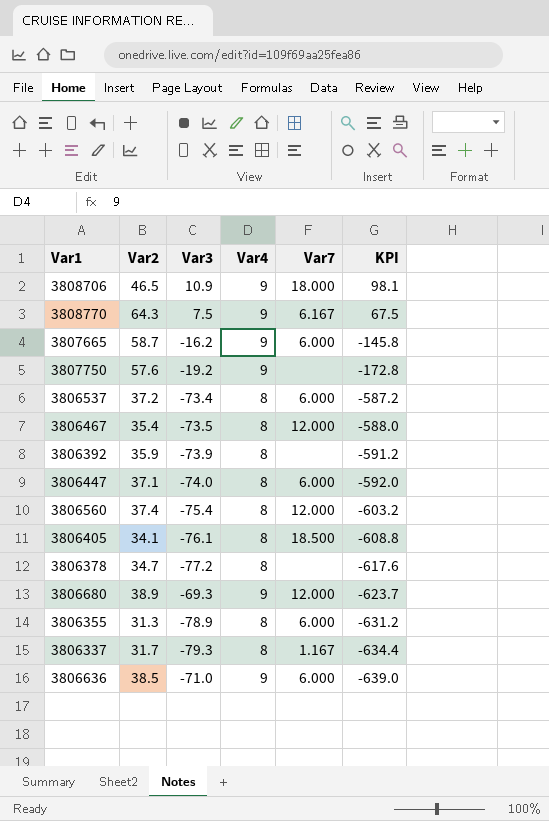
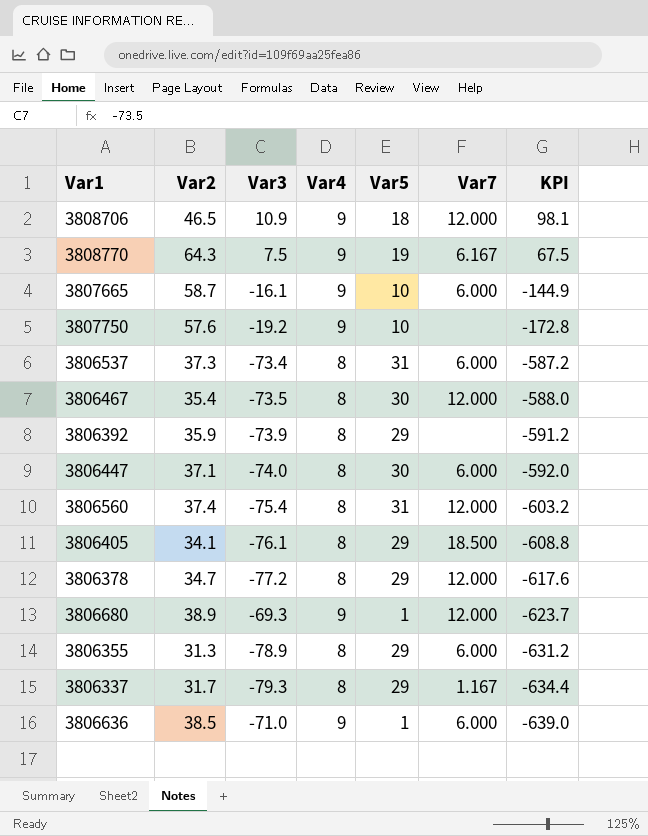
column Var5 | position: none -> 5
3808706 | Var7: 18.000 -> 12.000
3807665 | Var3: -16.2 -> -16.1
3807665 | KPI: -145.8 -> -144.9
3806537 | Var2: 37.2 -> 37.3
3806378 | Var7: none -> 12.000

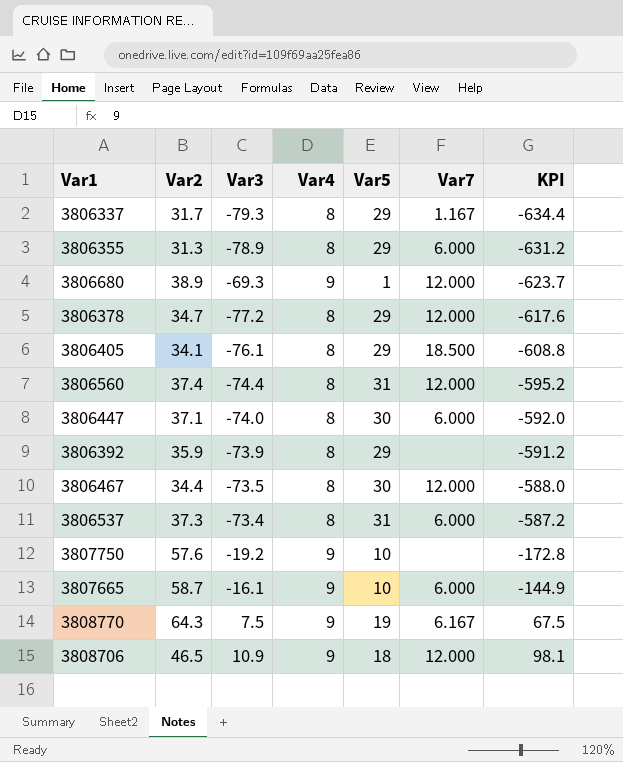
row order: KPI descending -> KPI ascending
row 3806636: 38.5 | -71.0 | 9 | 1 | 6.000 | -639.0 -> none
3806560 | Var3: -75.4 -> -74.4
3806560 | KPI: -603.2 -> -595.2
3806467 | Var2: 35.4 -> 34.4

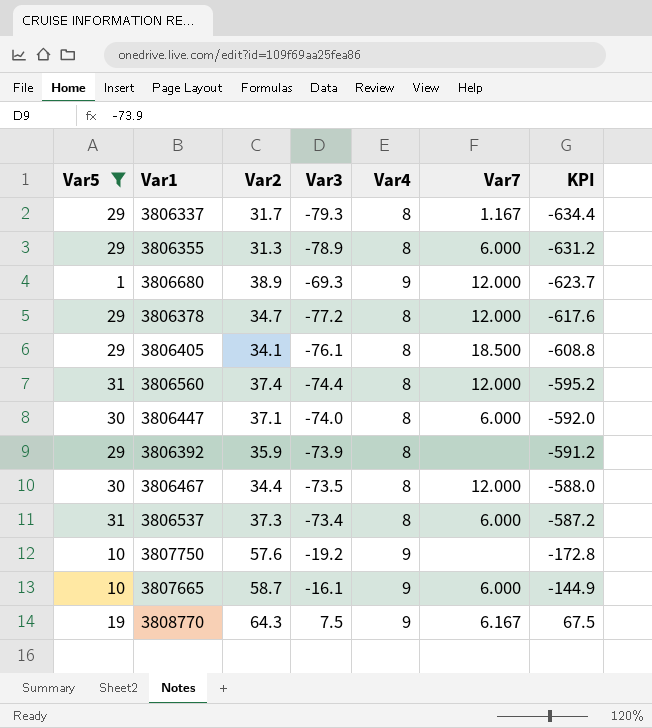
filter: none -> Var5 != 18
column Var5 | position: 5 -> 1

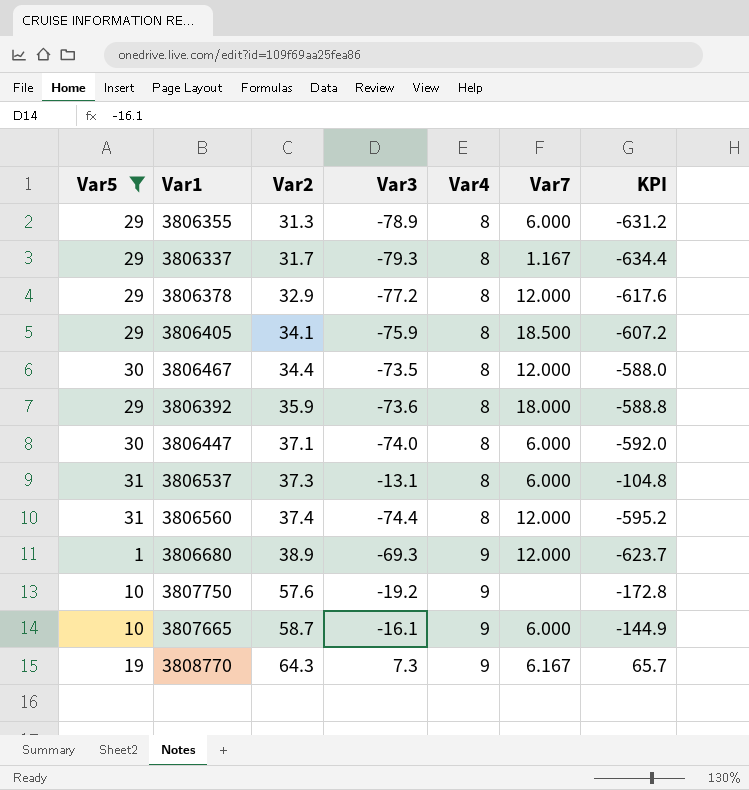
row order: KPI ascending -> Var2 ascending
3806378 | Var2: 34.7 -> 32.9
3806405 | Var3: -76.1 -> -75.9
3806405 | KPI: -608.8 -> -607.2
3806392 | Var3: -73.9 -> -73.6
3806392 | Var7: none -> 18.000
3806392 | KPI: -591.2 -> -588.8
3806537 | Var3: -73.4 -> -13.1
3806537 | KPI: -587.2 -> -104.8
3808770 | Var3: 7.5 -> 7.3
3808770 | KPI: 67.5 -> 65.7

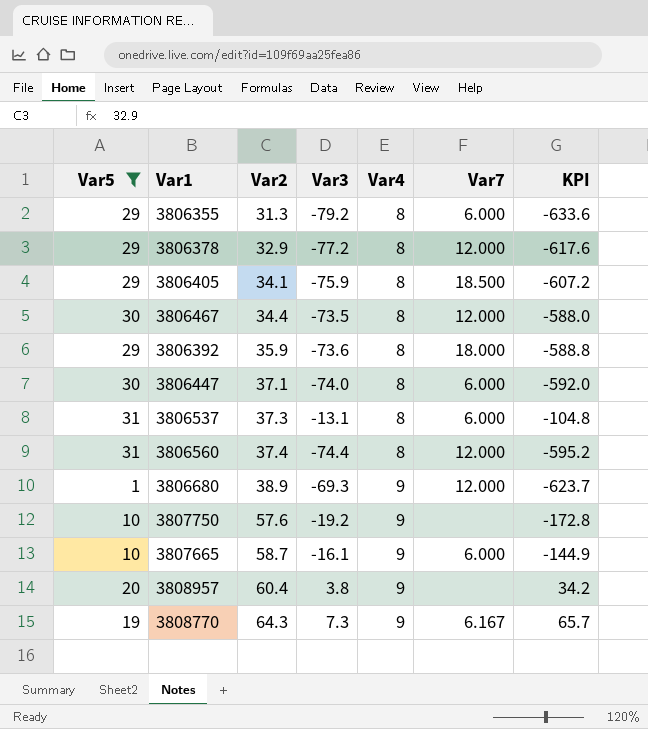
row 3806337: 29 | 31.7 | -79.3 | 8 | 1.167 | -634.4 -> none
3806355 | Var3: -78.9 -> -79.2
3806355 | KPI: -631.2 -> -633.6
row 3808957: none -> 20 | 60.4 | 3.8 | 9 | none | 34.2

